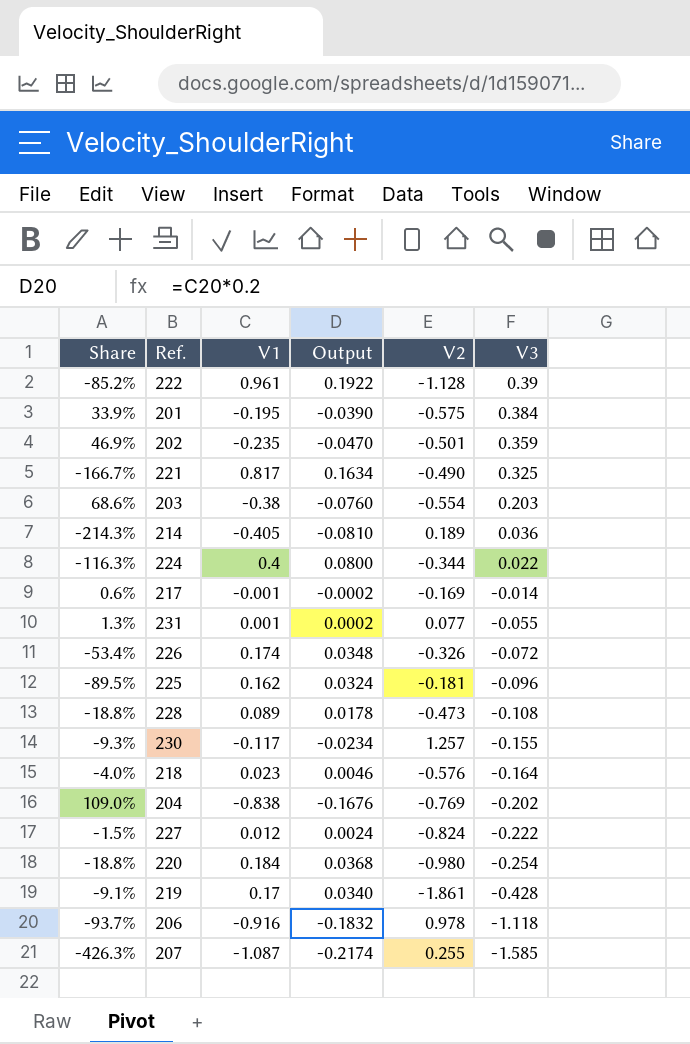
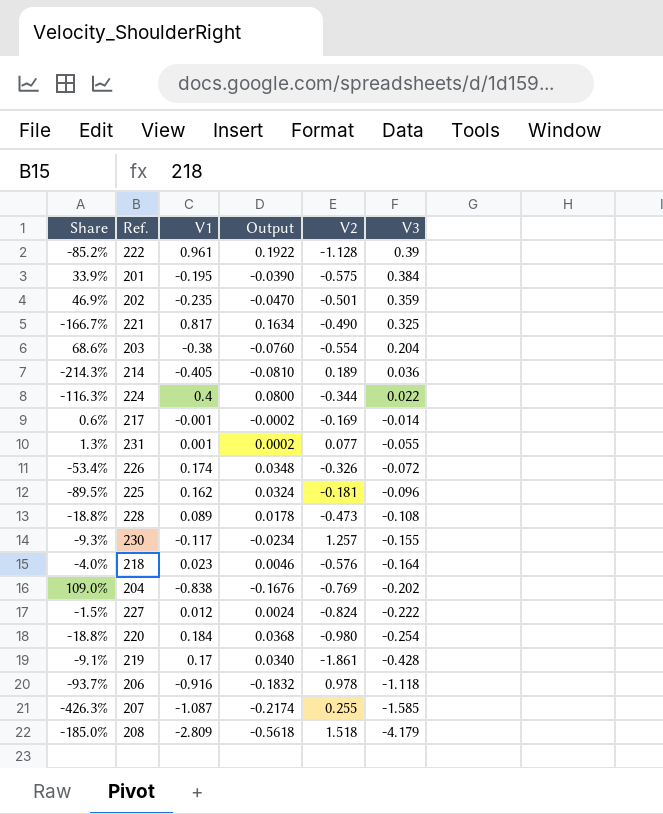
203 | V3: 0.203 -> 0.204
row 208: none -> -185.0% | -2.809 | -0.5618 | 1.518 | -4.179

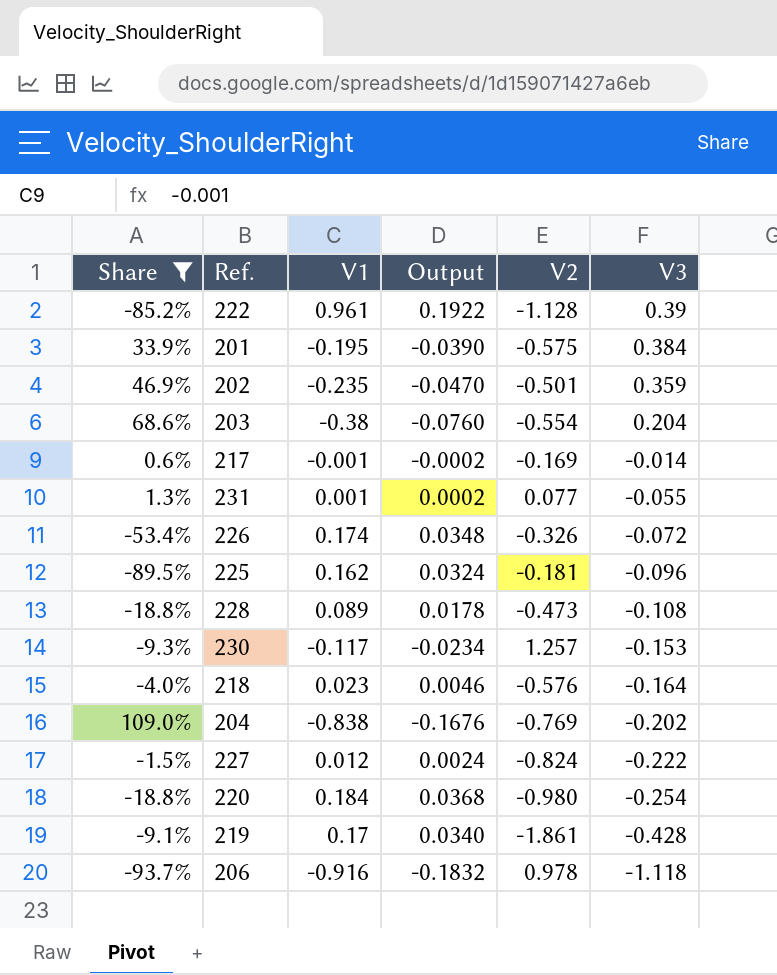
filter: none -> Share >= -93.7%
230 | V3: -0.155 -> -0.153

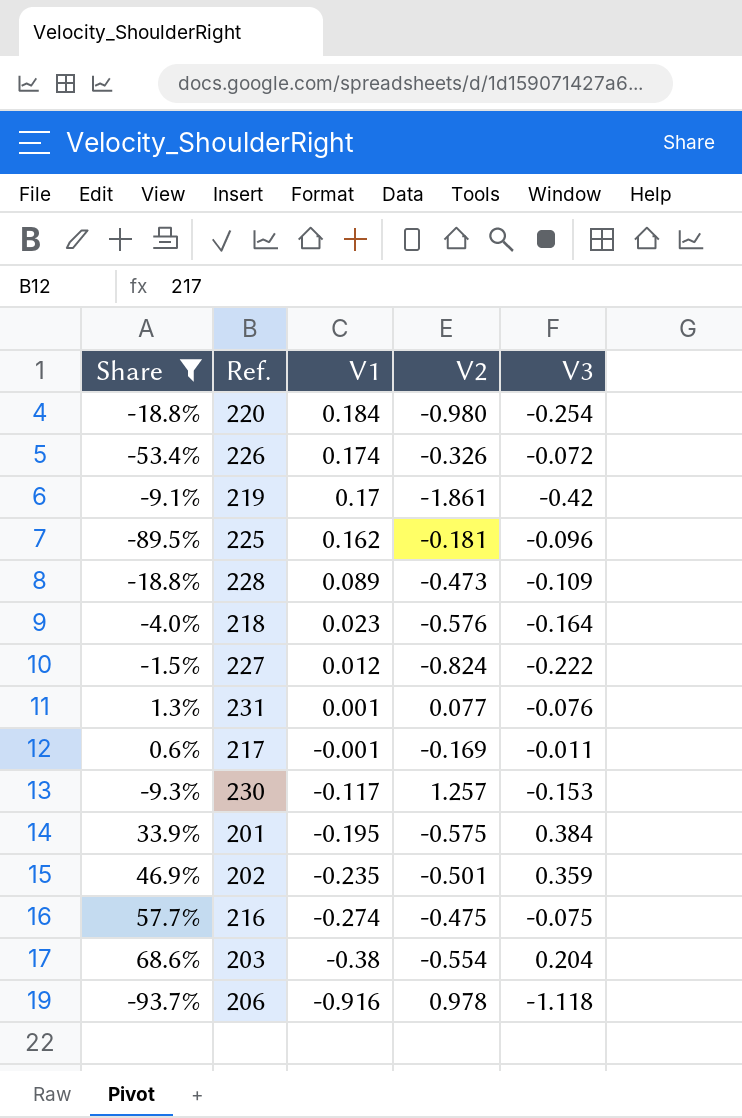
row order: V3 descending -> V1 descending
column Output | formula: [V1] * 0.2 -> none
row 222: -85.2% | 0.961 | 0.1922 | -1.128 | 0.39 -> none
row 204: 109.0% | -0.838 | -0.1676 | -0.769 | -0.202 -> none
219 | V3: -0.428 -> -0.42
228 | V3: -0.108 -> -0.109
231 | V3: -0.055 -> -0.076
217 | V3: -0.014 -> -0.011
row 216: none -> 57.7% | -0.274 | -0.475 | -0.075

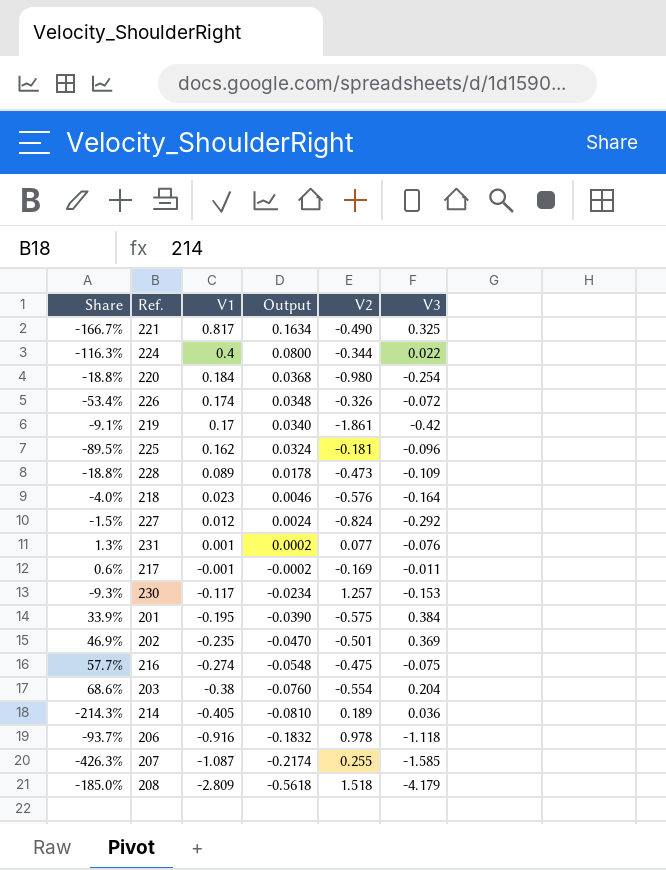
filter: Share >= -93.7% -> none
column Output | formula: none -> [V1] * 0.2
227 | V3: -0.222 -> -0.292
202 | V3: 0.359 -> 0.369

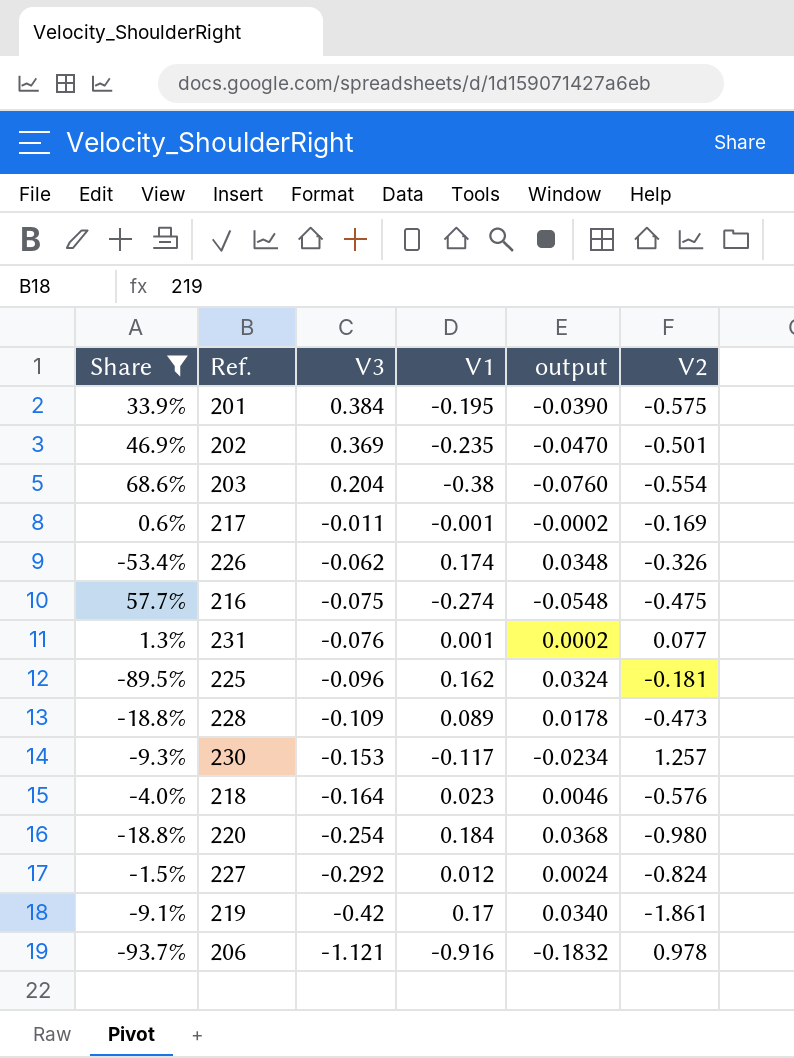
filter: none -> Share >= -93.7%
row order: V1 descending -> V3 descending
column V3 | position: 6 -> 3
column name: Output -> output
226 | V3: -0.072 -> -0.062
206 | V3: -1.118 -> -1.121

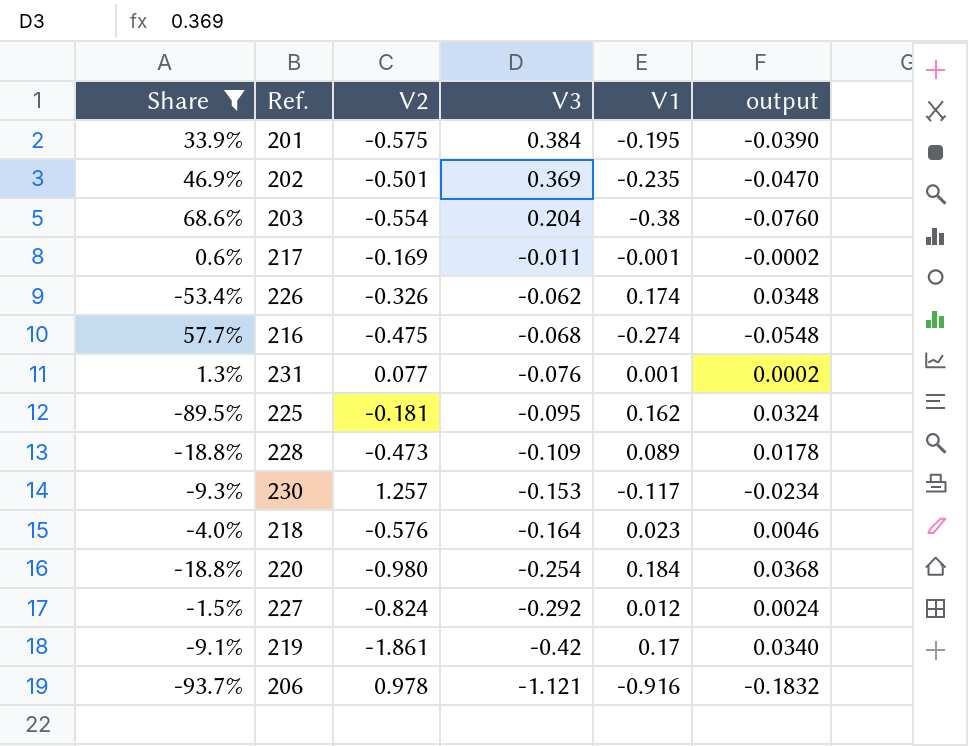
column V2 | position: 6 -> 3
216 | V3: -0.075 -> -0.068
225 | V3: -0.096 -> -0.095

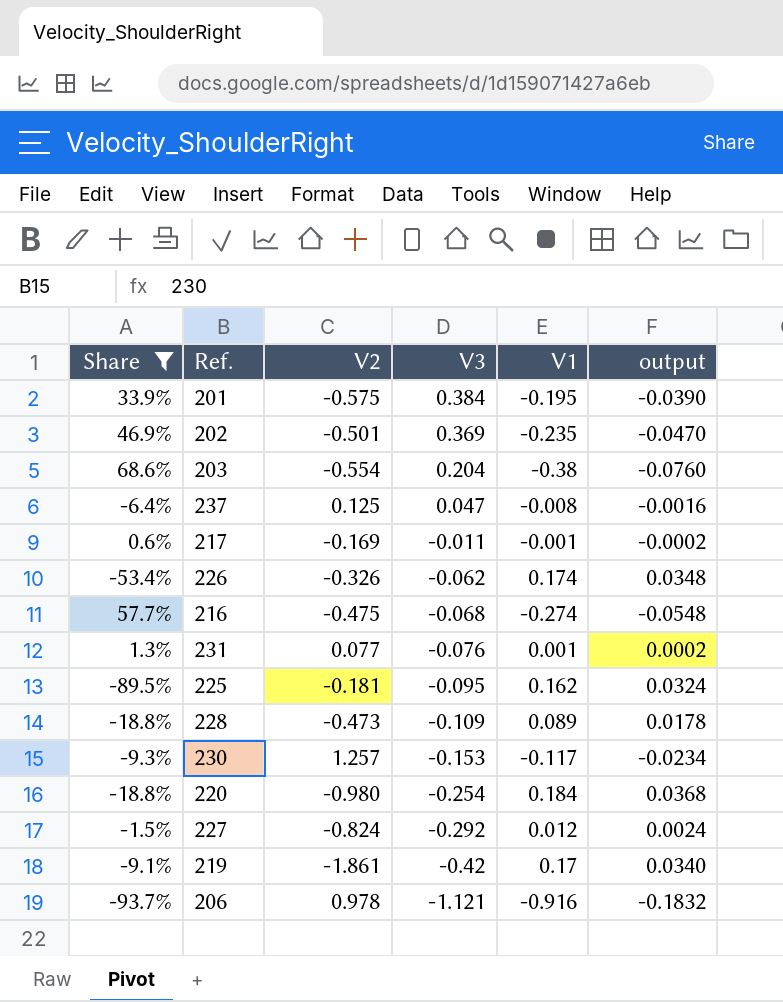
row 218: -4.0% | -0.576 | -0.164 | 0.023 | 0.0046 -> none
row 237: none -> -6.4% | 0.125 | 0.047 | -0.008 | -0.0016

